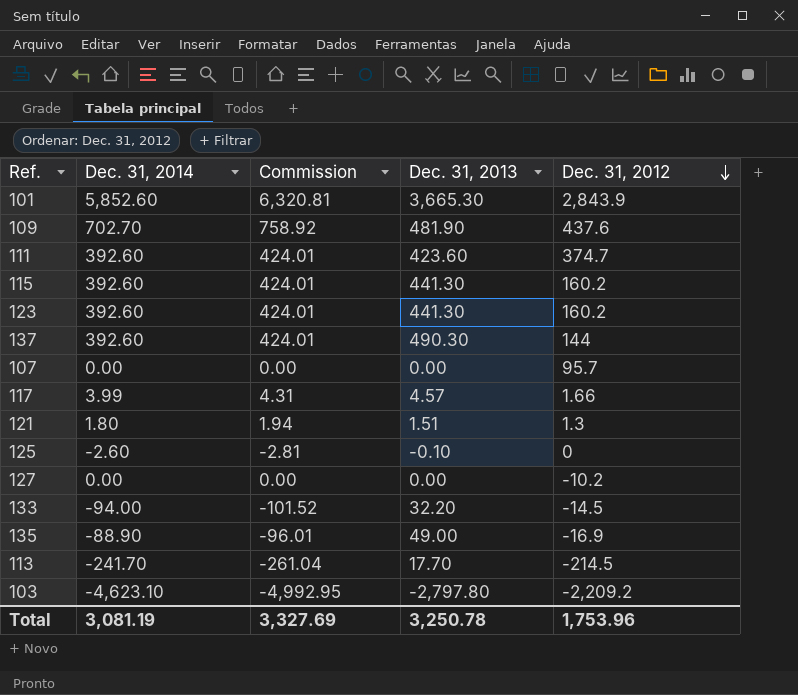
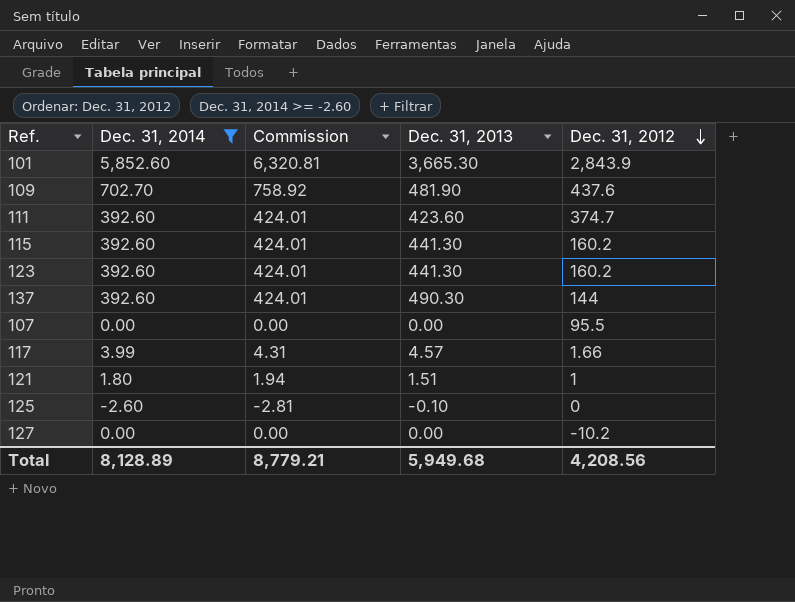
filter: none -> Dec. 31, 2014 >= -2.60
107 | Dec. 31, 2012: 95.7 -> 95.5
121 | Dec. 31, 2012: 1.3 -> 1
Total | Dec. 31, 2014: 3,081.19 -> 8,128.89
Total | Commission: 3,327.69 -> 8,779.21
Total | Dec. 31, 2013: 3,250.78 -> 5,949.68
Total | Dec. 31, 2012: 1,753.96 -> 4,208.56

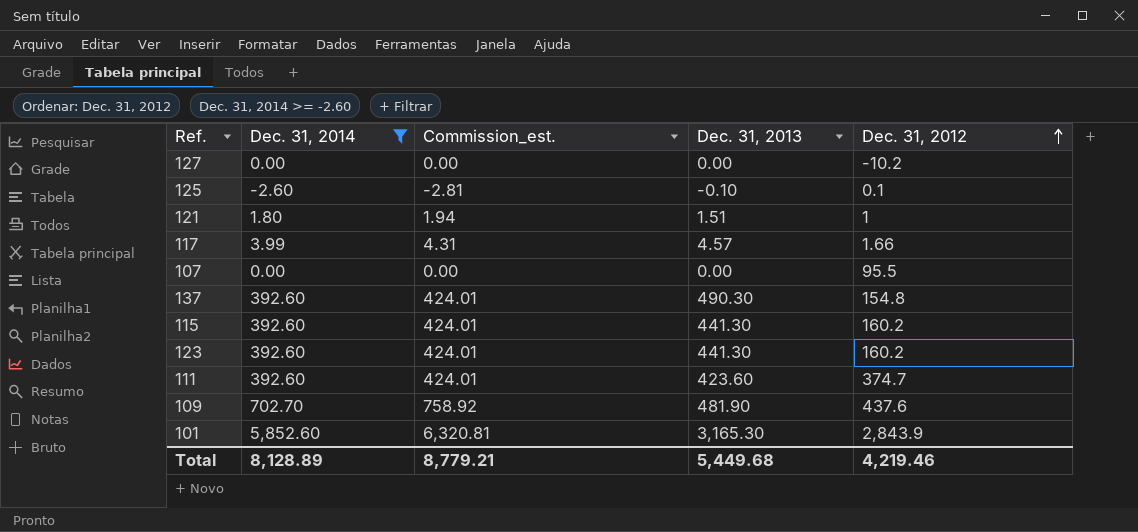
row order: Dec. 31, 2012 descending -> Dec. 31, 2012 ascending
column name: Commission -> Commission_est.
125 | Dec. 31, 2012: 0 -> 0.1
137 | Dec. 31, 2012: 144 -> 154.8
101 | Dec. 31, 2013: 3,665.30 -> 3,165.30
Total | Dec. 31, 2013: 5,949.68 -> 5,449.68
Total | Dec. 31, 2012: 4,208.56 -> 4,219.46

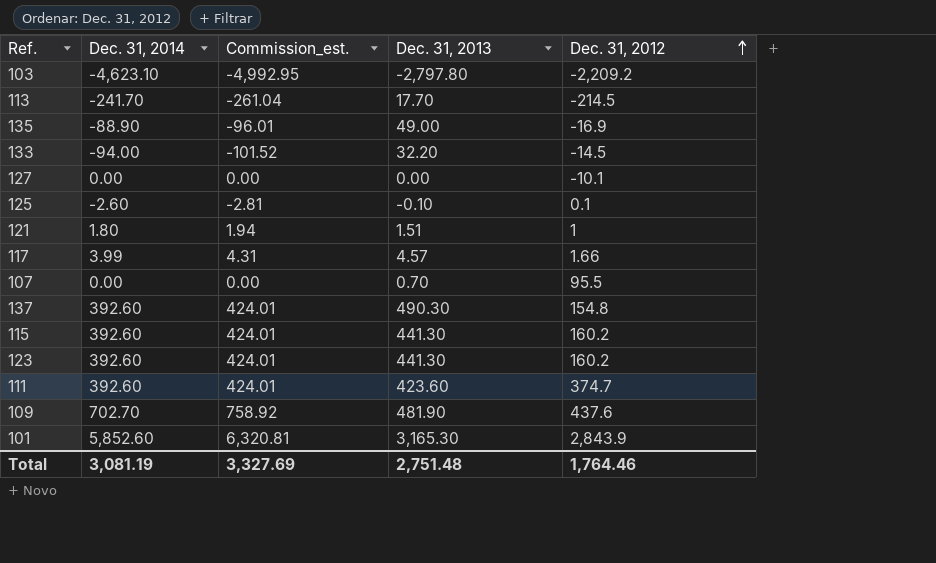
filter: Dec. 31, 2014 >= -2.60 -> none
127 | Dec. 31, 2012: -10.2 -> -10.1
107 | Dec. 31, 2013: 0.00 -> 0.70
Total | Dec. 31, 2014: 8,128.89 -> 3,081.19
Total | Commission_est.: 8,779.21 -> 3,327.69
Total | Dec. 31, 2013: 5,449.68 -> 2,751.48
Total | Dec. 31, 2012: 4,219.46 -> 1,764.46

